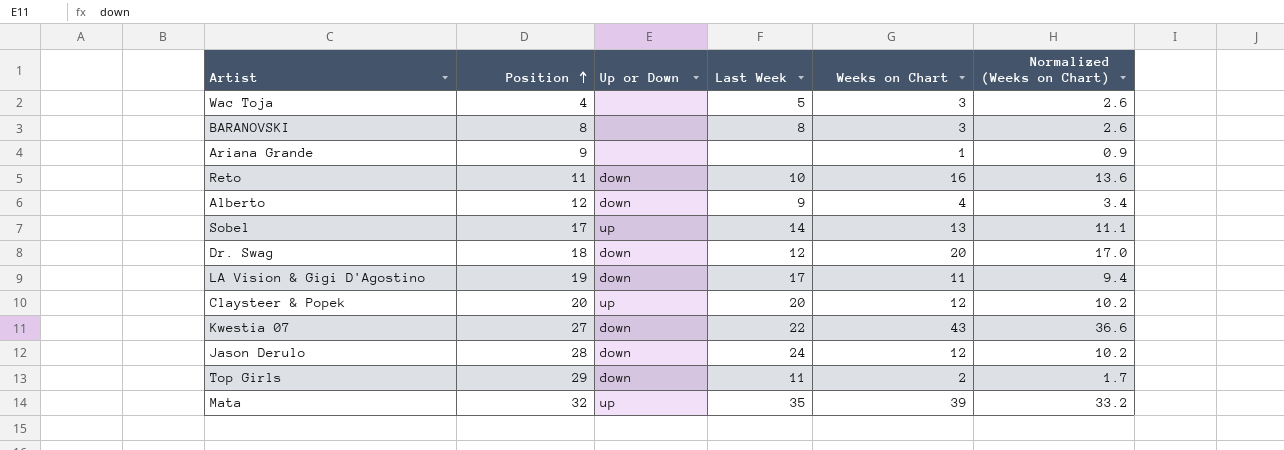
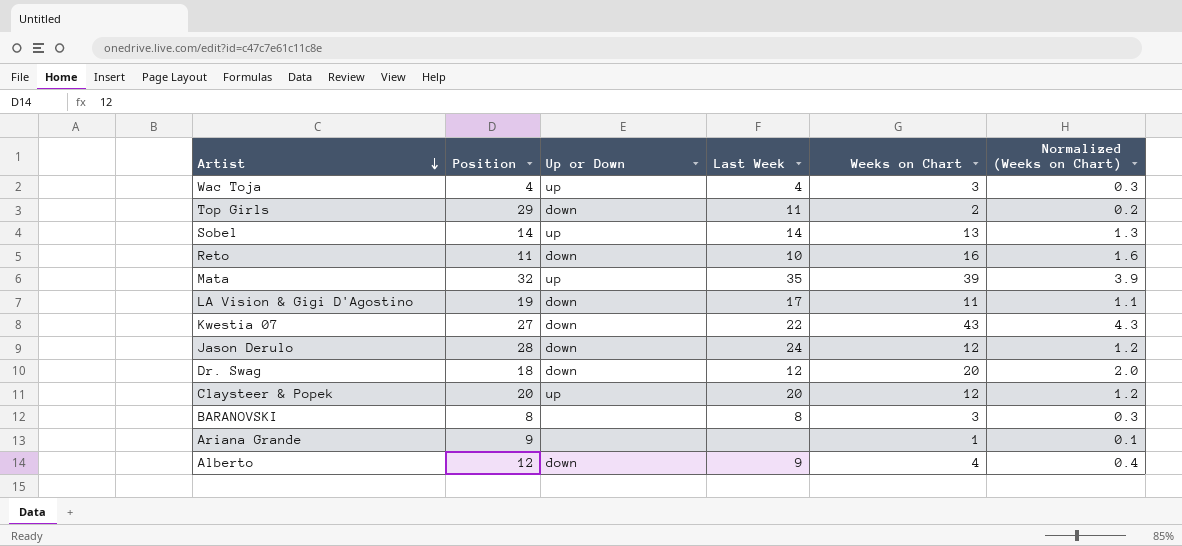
row order: Position ascending -> Artist descending
column Normalized (Weeks on Chart) | formula: [Weeks on Chart] * 0.85 -> [Weeks on Chart] * 0.1
Wac Toja | Up or Down: none -> up
Wac Toja | Last Week: 5 -> 4
Sobel | Position: 17 -> 14

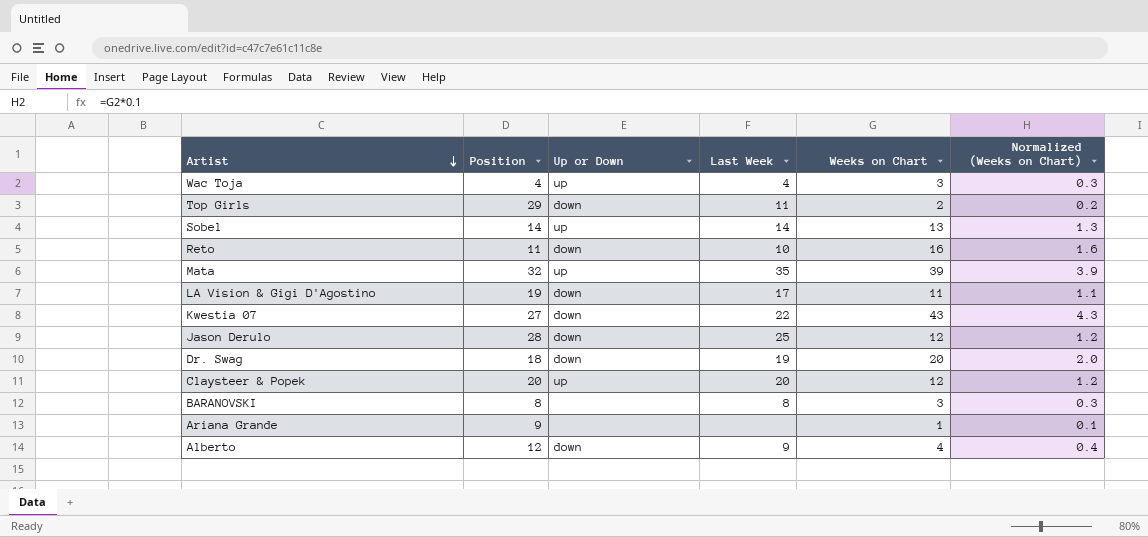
Jason Derulo | Last Week: 24 -> 25
Dr. Swag | Last Week: 12 -> 19

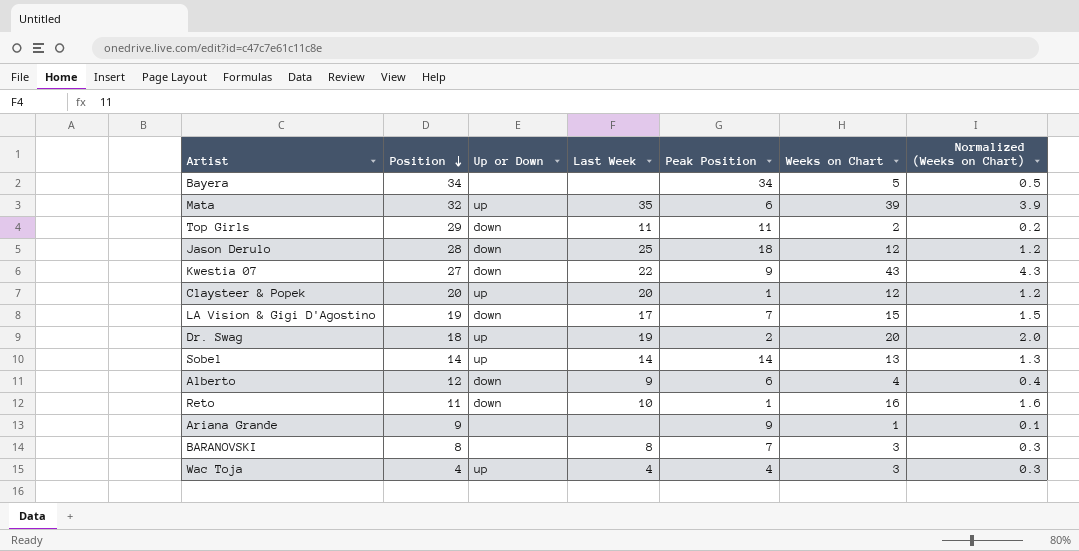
row order: Artist descending -> Position descending
column Peak Position | position: none -> 5
row Bayera: none -> 34 | none | none | 34 | 5 | 0.5
LA Vision & Gigi D'Agostino | Weeks on Chart: 11 -> 15
LA Vision & Gigi D'Agostino | Normalized (Weeks on Chart): 1.1 -> 1.5
Dr. Swag | Up or Down: down -> up

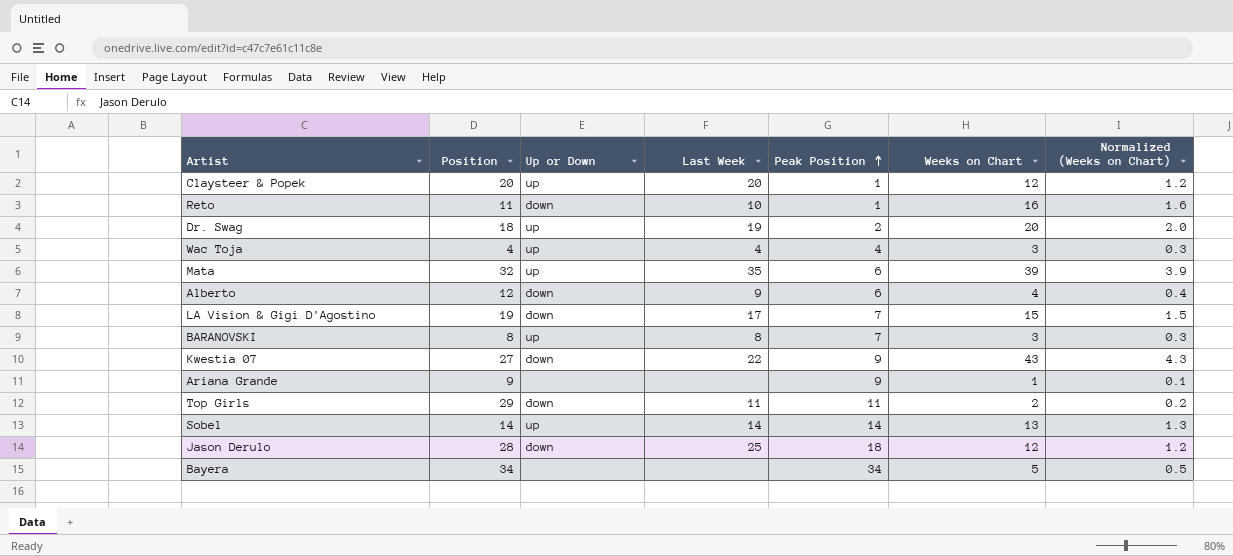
row order: Position descending -> Peak Position ascending
BARANOVSKI | Up or Down: none -> up

